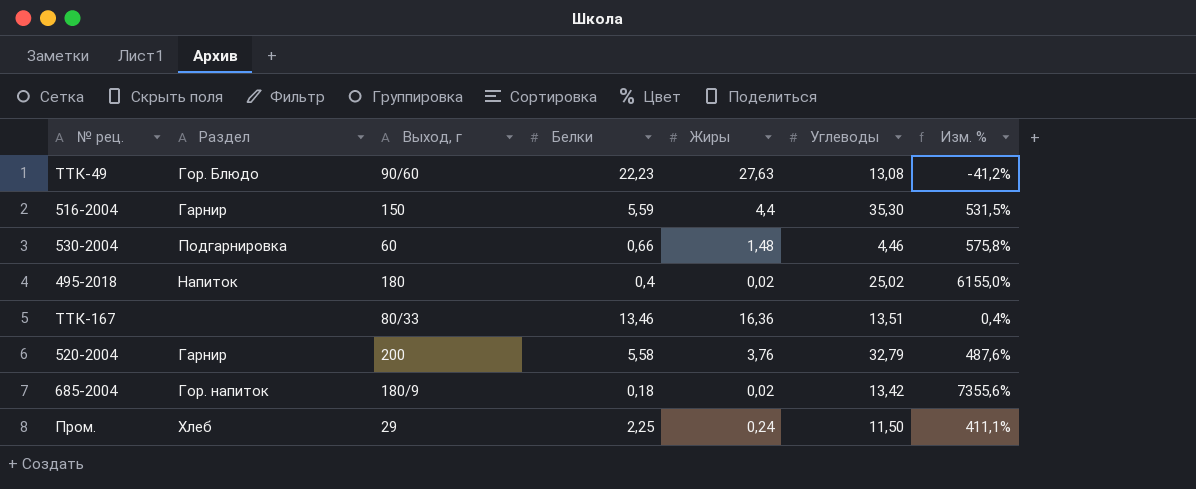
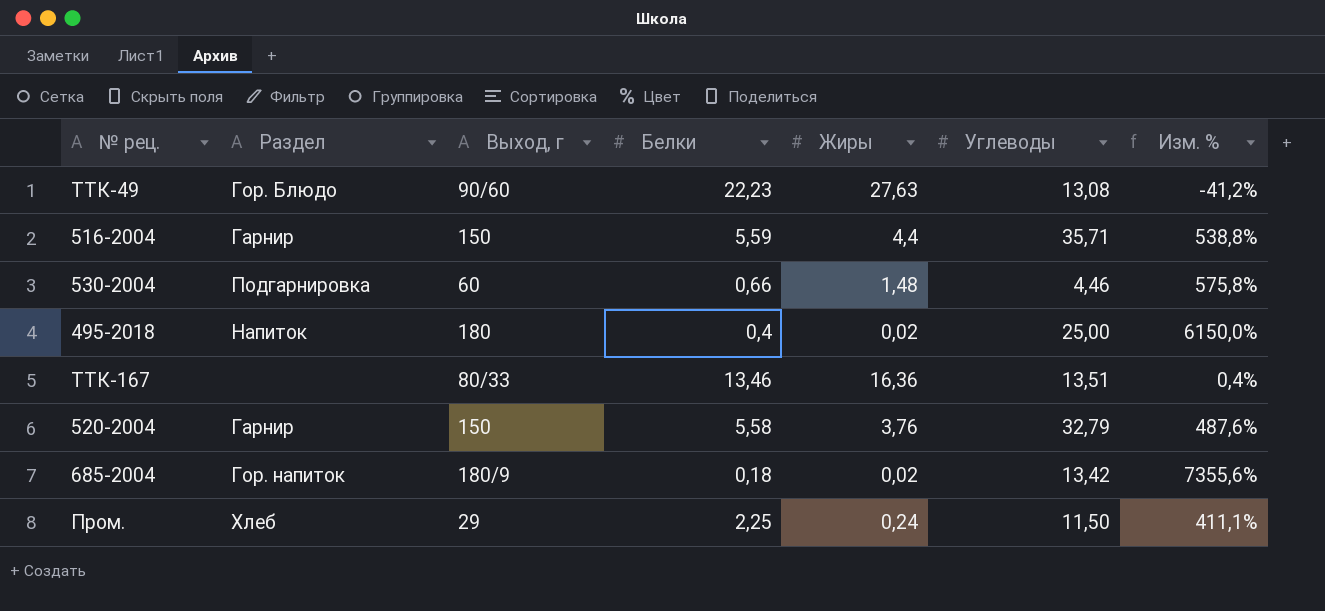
516-2004 | Углеводы: 35,30 -> 35,71
516-2004 | Изм. %: 531,5% -> 538,8%
495-2018 | Углеводы: 25,02 -> 25,00
495-2018 | Изм. %: 6155,0% -> 6150,0%
520-2004 | Выход, г: 200 -> 150

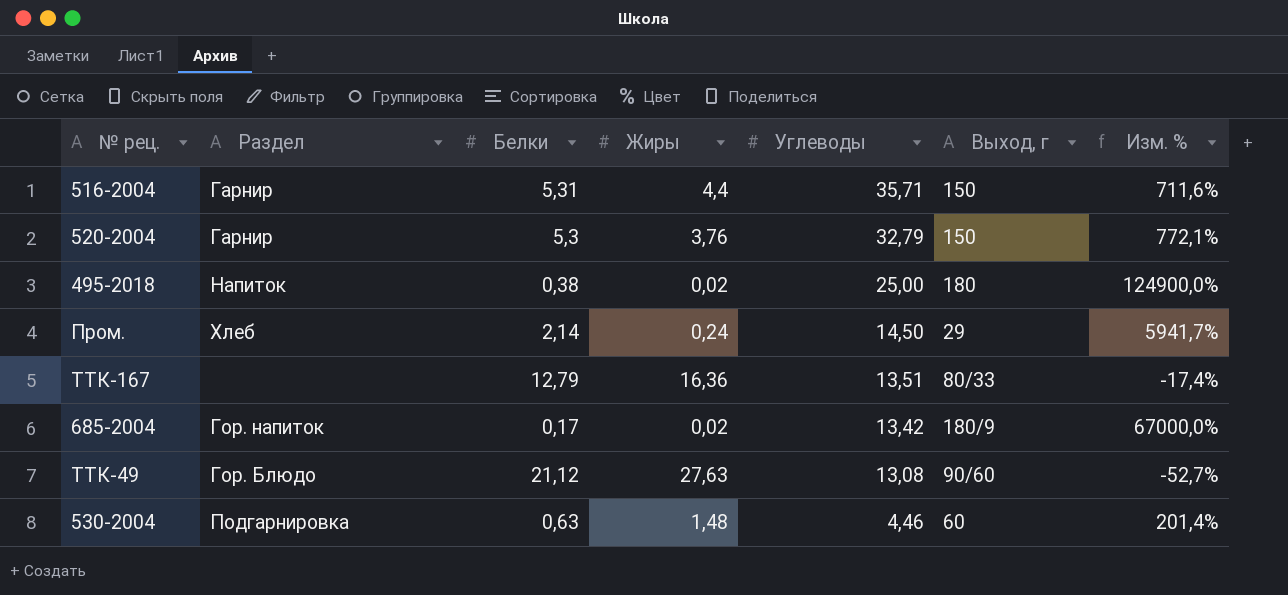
row order: none -> Углеводы descending
column Выход, г | position: 3 -> 6
column Изм. % | formula: ([Углеводы] - [Белки]) / [Белки] -> ([Углеводы] - [Жиры]) / [Жиры]
516-2004 | Белки: 5,59 -> 5,31
520-2004 | Белки: 5,58 -> 5,3
495-2018 | Белки: 0,4 -> 0,38
Пром. | Белки: 2,25 -> 2,14
Пром. | Углеводы: 11,50 -> 14,50
ТТК-167 | Белки: 13,46 -> 12,79
685-2004 | Белки: 0,18 -> 0,17
ТТК-49 | Белки: 22,23 -> 21,12
530-2004 | Белки: 0,66 -> 0,63

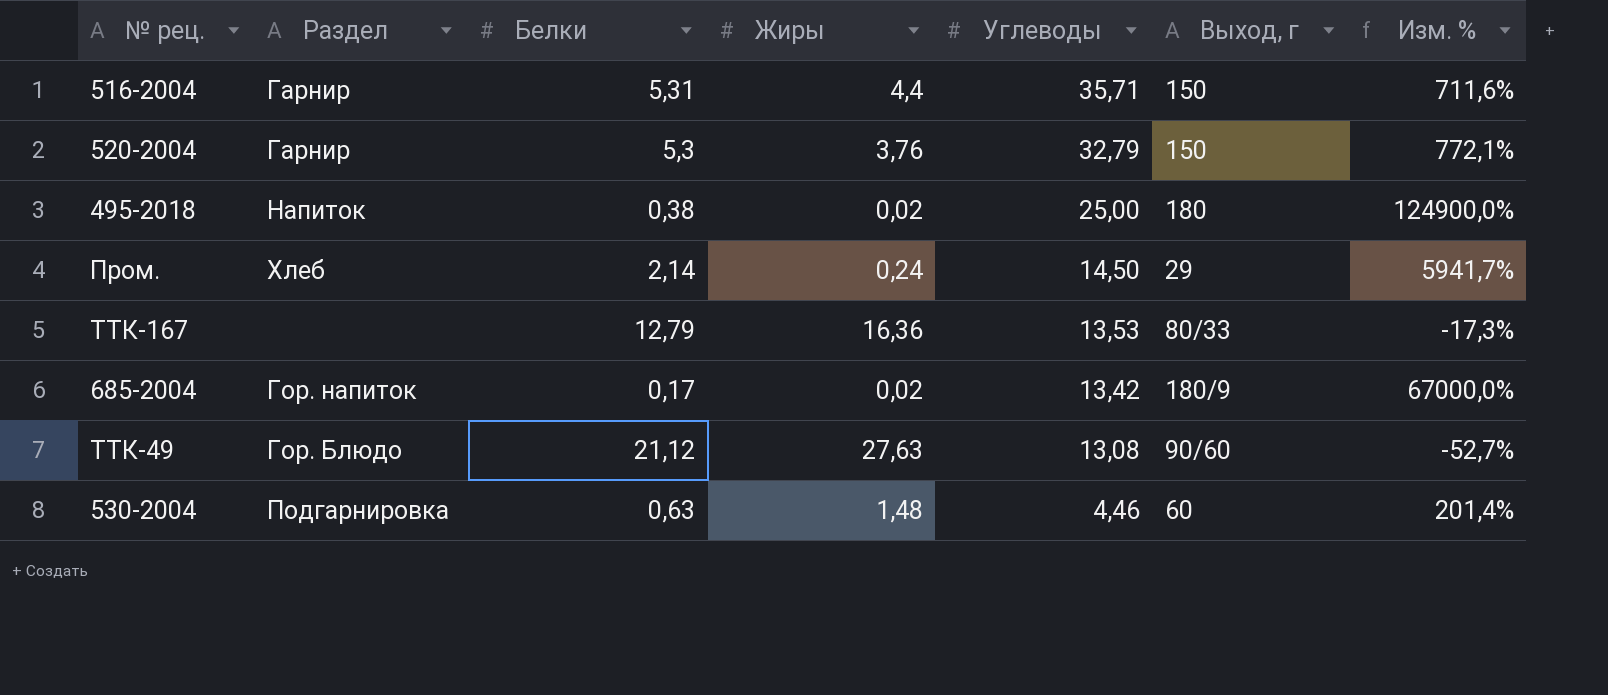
ТТК-167 | Углеводы: 13,51 -> 13,53
ТТК-167 | Изм. %: -17,4% -> -17,3%

